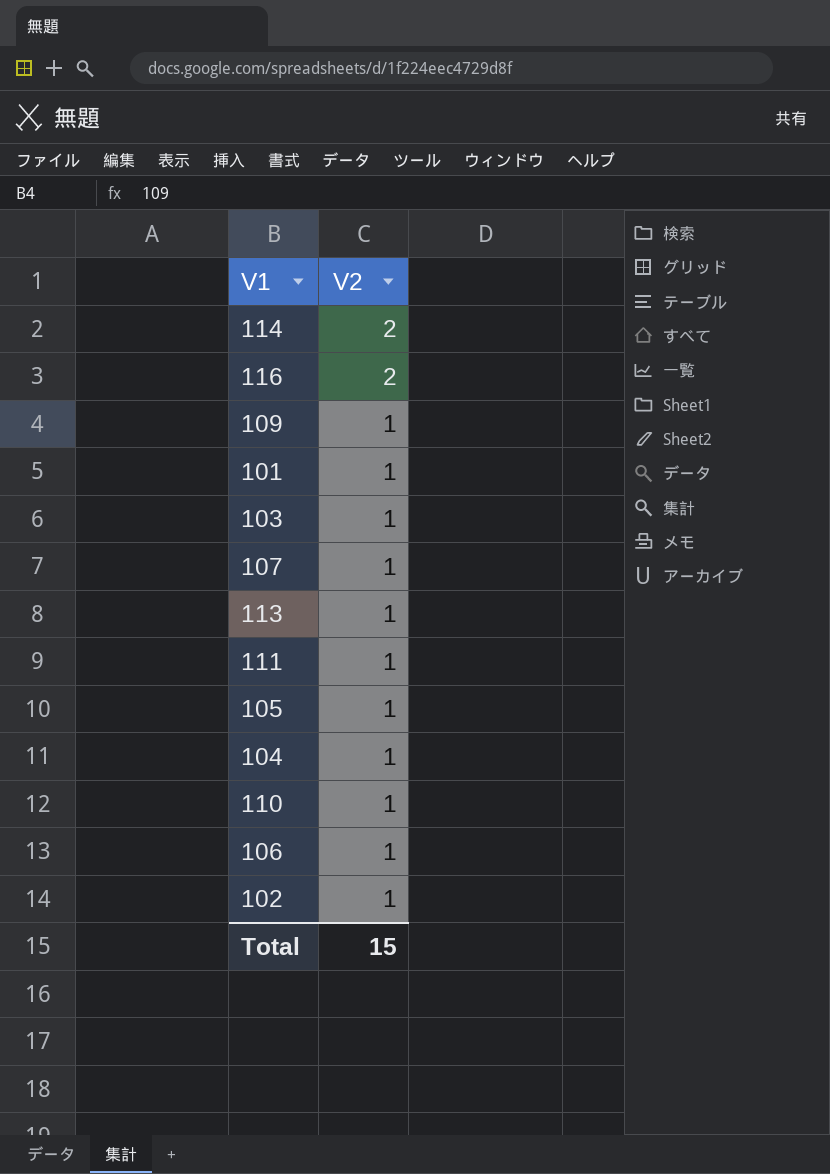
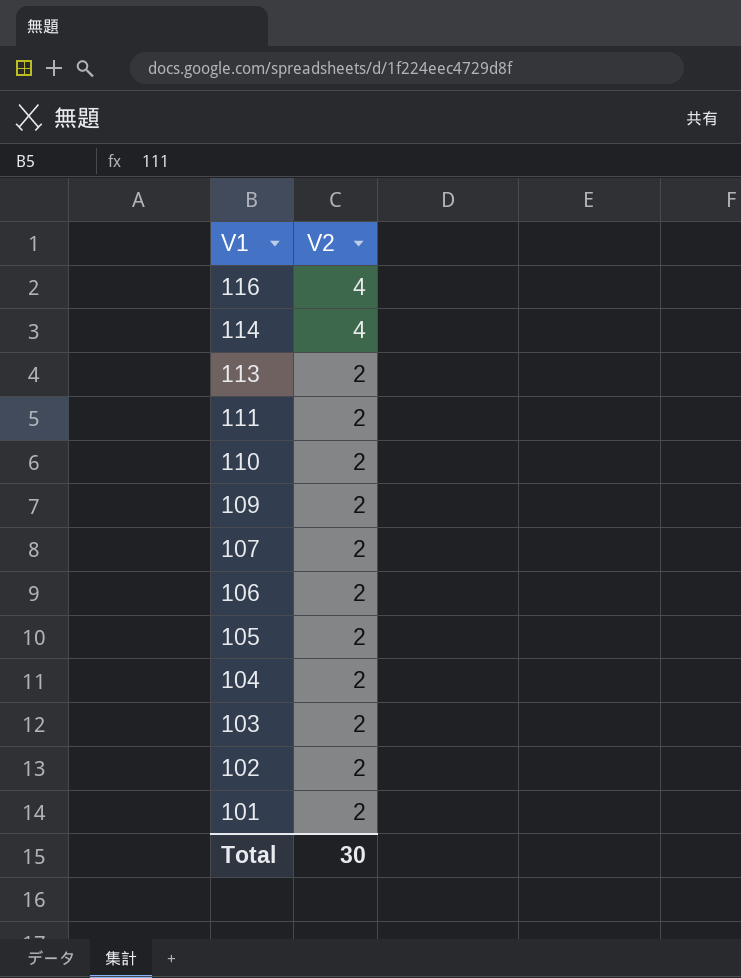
row order: V2 descending -> V1 descending
116 | V2: 2 -> 4
114 | V2: 2 -> 4
113 | V2: 1 -> 2
111 | V2: 1 -> 2
110 | V2: 1 -> 2
109 | V2: 1 -> 2
107 | V2: 1 -> 2
106 | V2: 1 -> 2
105 | V2: 1 -> 2
104 | V2: 1 -> 2
103 | V2: 1 -> 2
102 | V2: 1 -> 2
101 | V2: 1 -> 2
Total | V2: 15 -> 30

